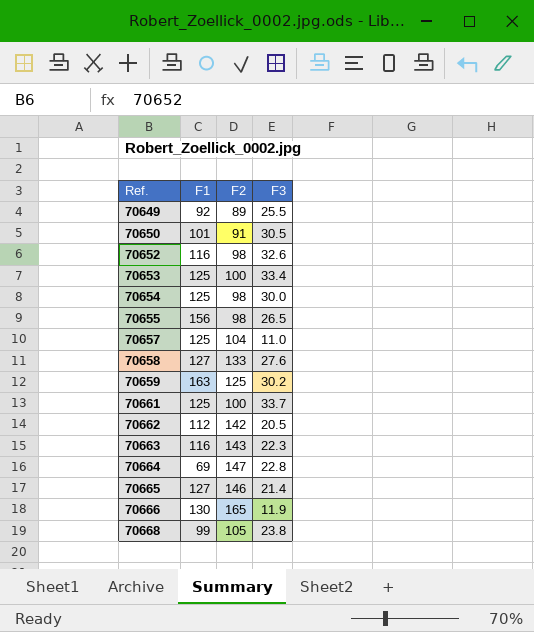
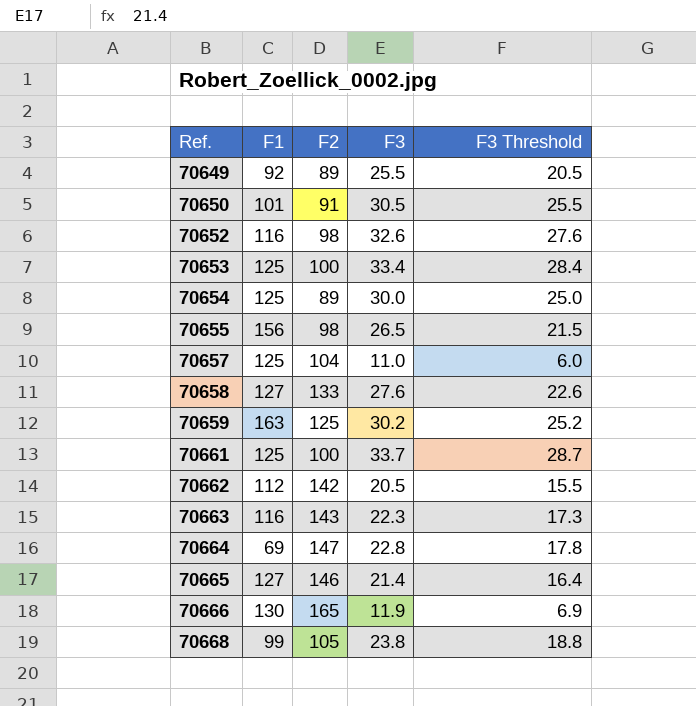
column F3 Threshold | formula: none -> [F3] - 5
70654 | F2: 98 -> 89

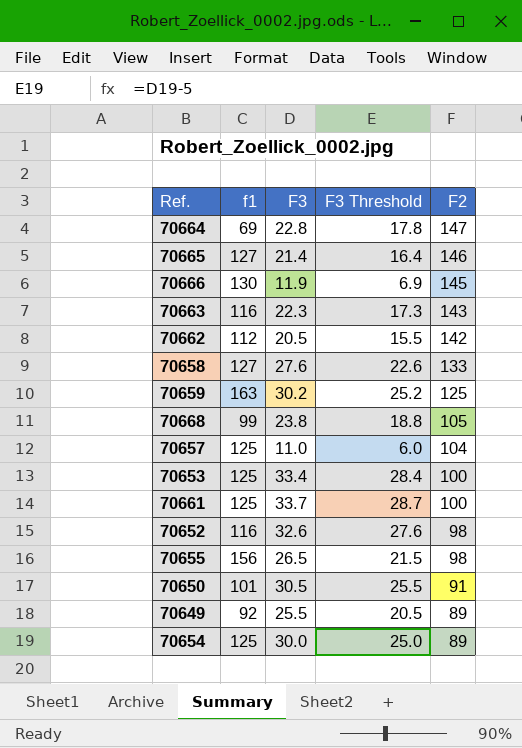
row order: Ref. ascending -> F2 descending
column name: F1 -> f1
column F2 | position: 3 -> 5
70666 | F2: 165 -> 145

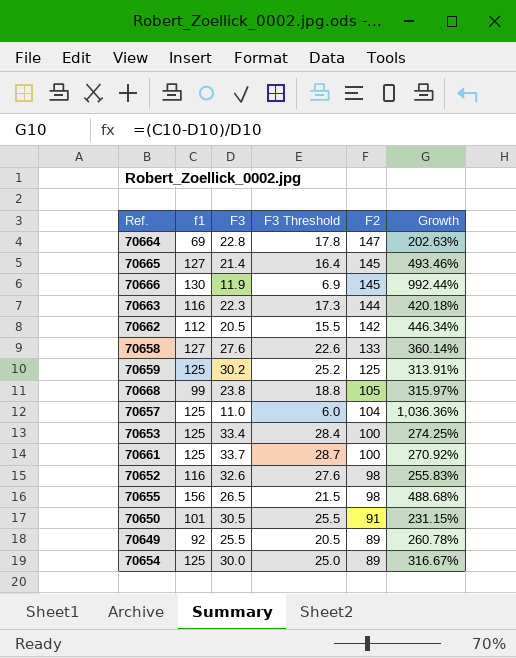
column Growth | formula: none -> ([f1] - [F3]) / [F3]
70665 | F2: 146 -> 145
70663 | F2: 143 -> 144
70659 | f1: 163 -> 125

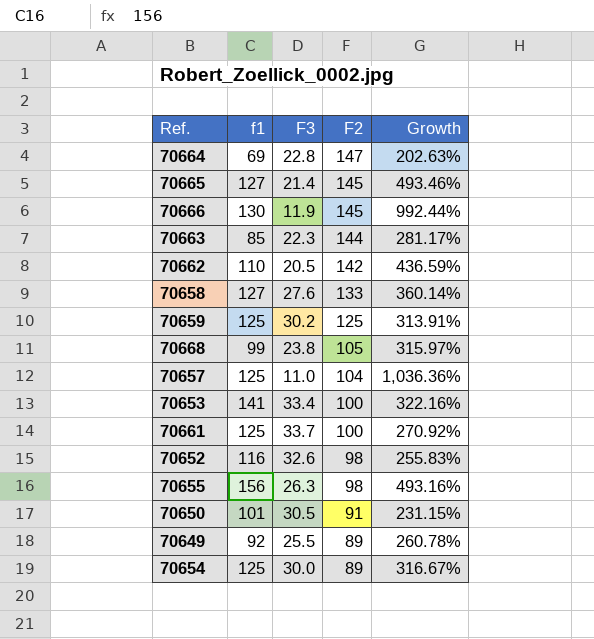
column F3 Threshold | formula: [F3] - 5 -> none
70663 | f1: 116 -> 85
70663 | Growth: 420.18% -> 281.17%
70662 | f1: 112 -> 110
70662 | Growth: 446.34% -> 436.59%
70653 | f1: 125 -> 141
70653 | Growth: 274.25% -> 322.16%
70655 | F3: 26.5 -> 26.3
70655 | Growth: 488.68% -> 493.16%

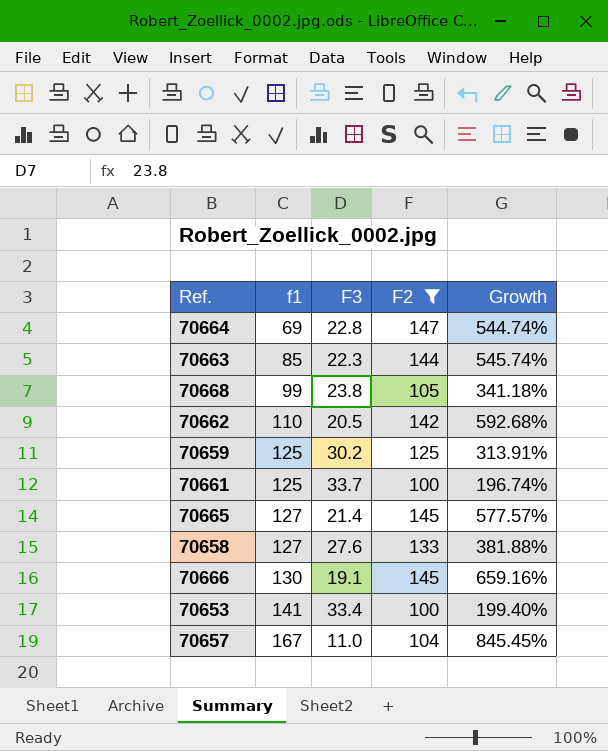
filter: none -> F2 >= 100
row order: F2 descending -> f1 ascending
column Growth | formula: ([f1] - [F3]) / [F3] -> ([F2] - [F3]) / [F3]
70666 | F3: 11.9 -> 19.1
70657 | f1: 125 -> 167

